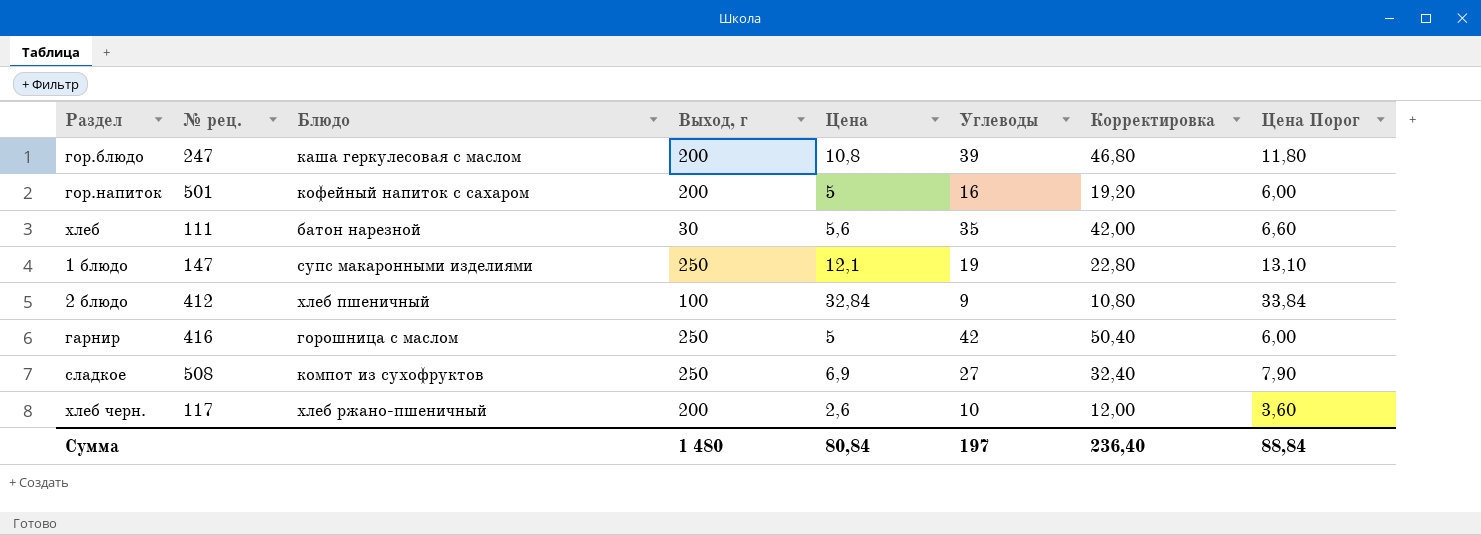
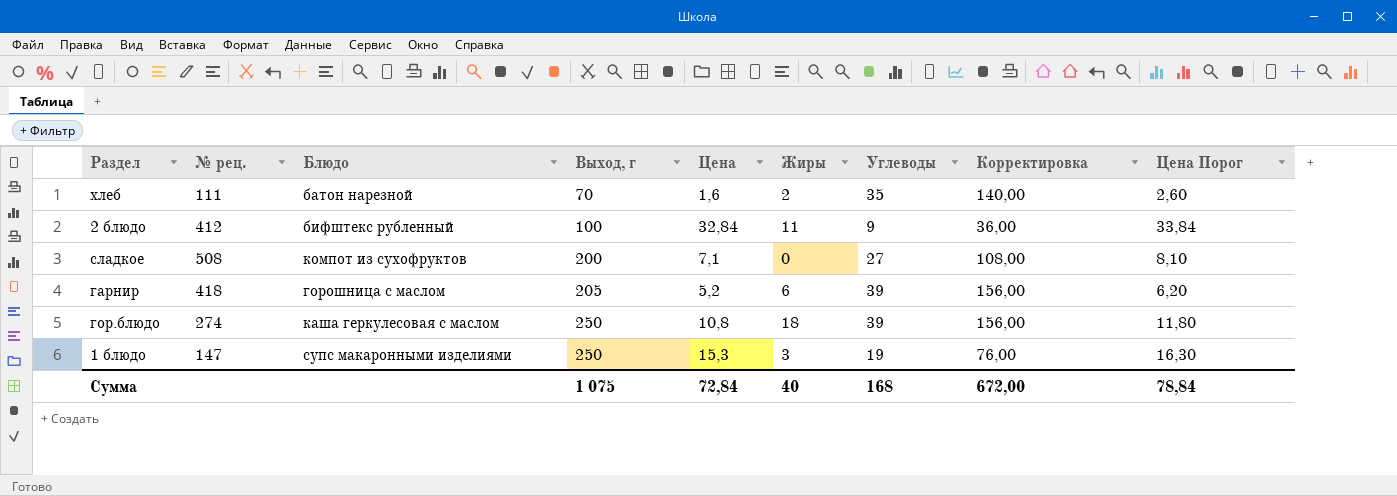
row order: none -> Выход, г ascending
column Жиры | position: none -> 6
column Корректировка | formula: [Углеводы] * 1,2 -> [Углеводы] * 4
row гор.напиток: 501 | кофейный напиток с сахаром | 200 | 5 | 16 | 19,20 | 6,00 -> none
row хлеб черн.: 117 | хлеб ржано-пшеничный | 200 | 2,6 | 10 | 12,00 | 3,60 -> none
хлеб | Выход, г: 30 -> 70
хлеб | Цена: 5,6 -> 1,6
хлеб | Цена Порог: 6,60 -> 2,60
2 блюдо | Блюдо: хлеб пшеничный -> бифштекс рубленный
сладкое | Выход, г: 250 -> 200
сладкое | Цена: 6,9 -> 7,1
сладкое | Цена Порог: 7,90 -> 8,10
гарнир | № рец.: 416 -> 418
гарнир | Выход, г: 250 -> 205
гарнир | Цена: 5 -> 5,2
гарнир | Углеводы: 42 -> 39
гарнир | Цена Порог: 6,00 -> 6,20
гор.блюдо | № рец.: 247 -> 274
гор.блюдо | Выход, г: 200 -> 250
1 блюдо | Цена: 12,1 -> 15,3
1 блюдо | Цена Порог: 13,10 -> 16,30
Сумма | Выход, г: 1 480 -> 1 075
Сумма | Цена: 80,84 -> 72,84
Сумма | Углеводы: 197 -> 168
Сумма | Корректировка: 236,40 -> 672,00
Сумма | Цена Порог: 88,84 -> 78,84

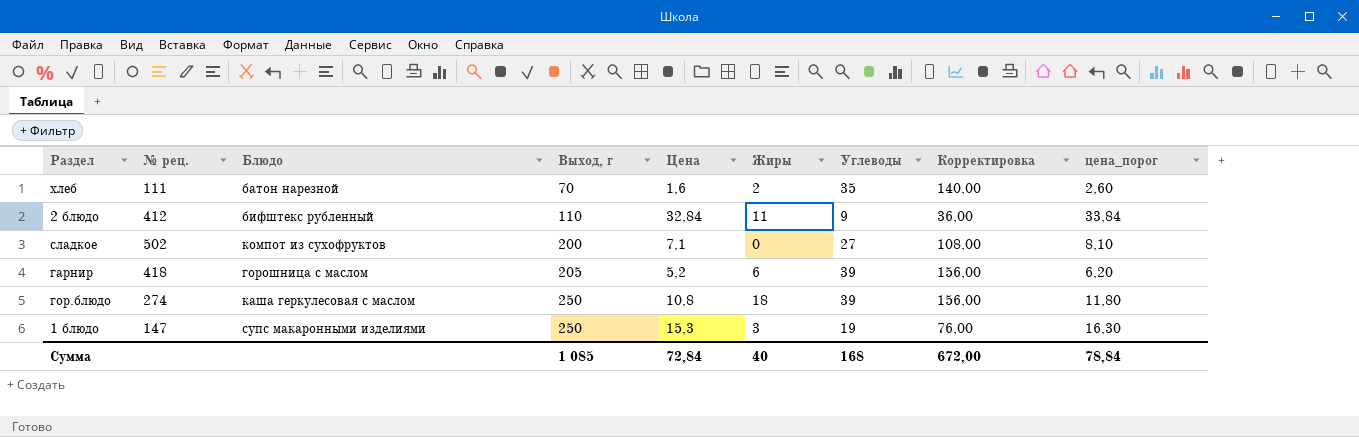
column name: Цена Порог -> цена_порог
2 блюдо | Выход, г: 100 -> 110
сладкое | № рец.: 508 -> 502
Сумма | Выход, г: 1 075 -> 1 085

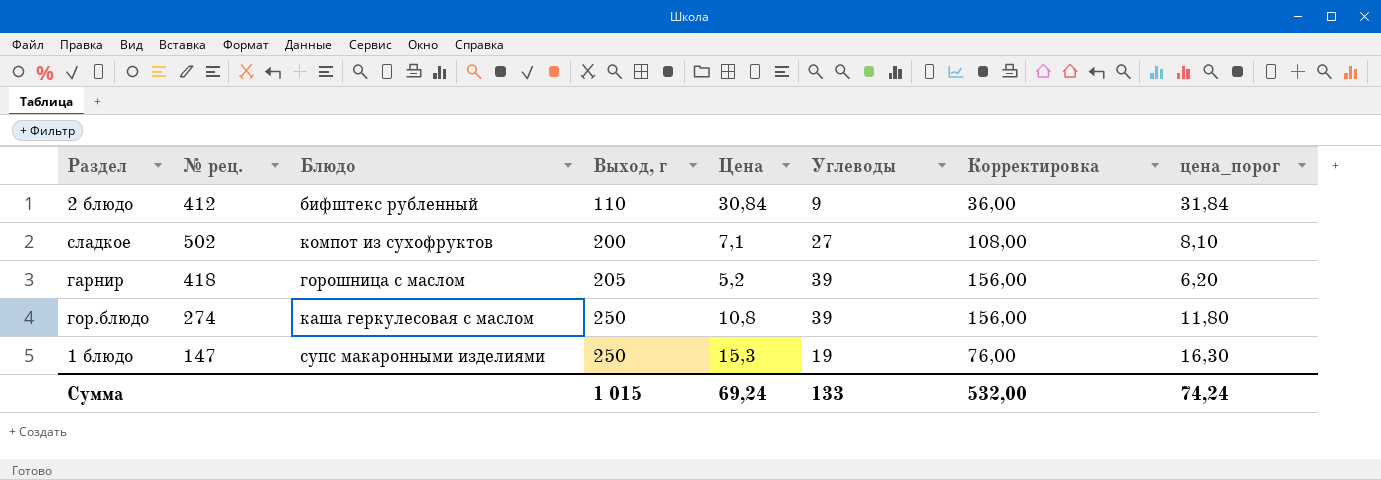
column Жиры | position: 6 -> none
row хлеб: 111 | батон нарезной | 70 | 1,6 | 2 | 35 | 140,00 | 2,60 -> none
2 блюдо | Цена: 32,84 -> 30,84
2 блюдо | цена_порог: 33,84 -> 31,84
Сумма | Выход, г: 1 085 -> 1 015
Сумма | Цена: 72,84 -> 69,24
Сумма | Углеводы: 168 -> 133
Сумма | Корректировка: 672,00 -> 532,00
Сумма | цена_порог: 78,84 -> 74,24

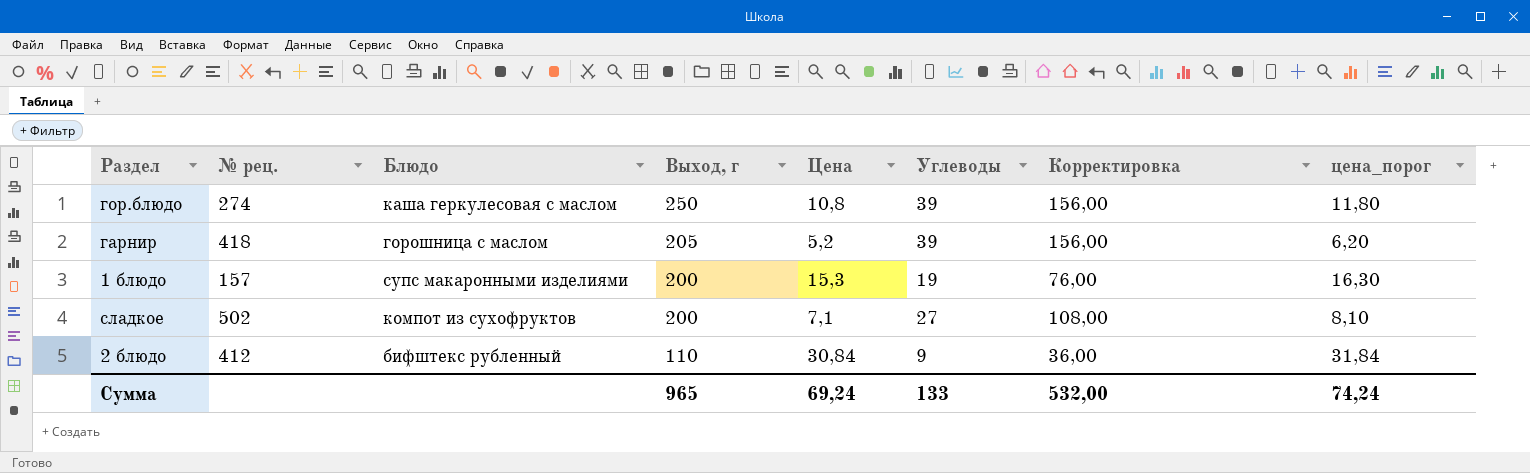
row order: Выход, г ascending -> Выход, г descending
1 блюдо | № рец.: 147 -> 157
1 блюдо | Выход, г: 250 -> 200
Сумма | Выход, г: 1 015 -> 965

